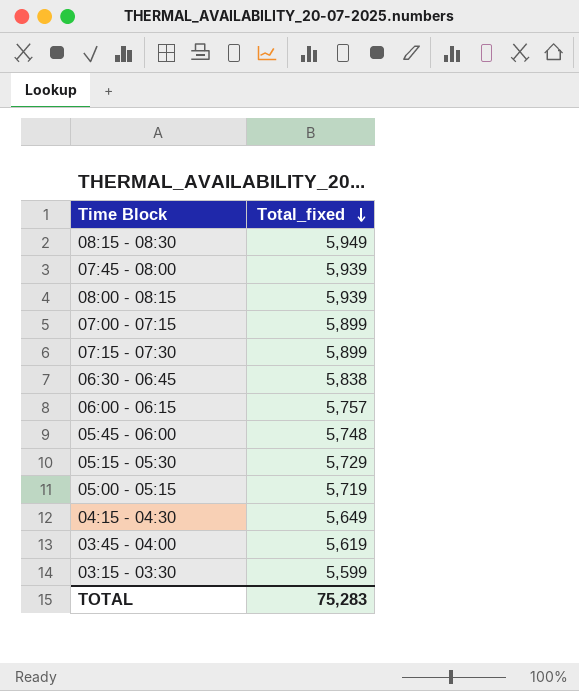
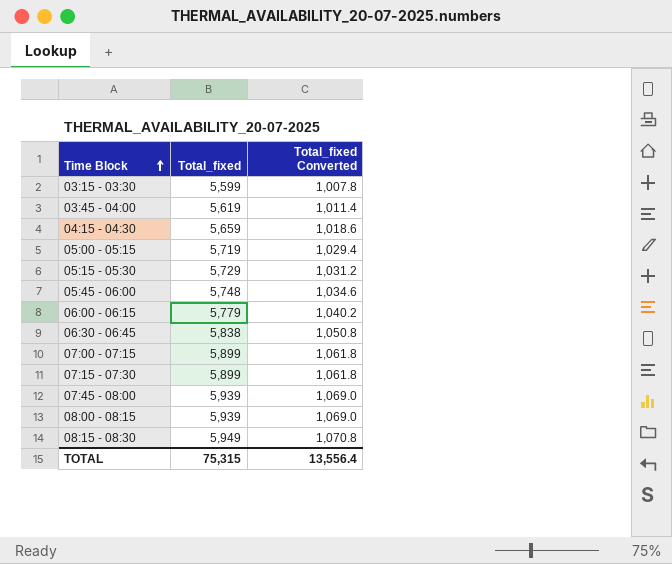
row order: Total_fixed descending -> Time Block ascending
column Total_fixed Converted | formula: none -> [Total_fixed] * 0.18
04:15 - 04:30 | Total_fixed: 5,649 -> 5,659
06:00 - 06:15 | Total_fixed: 5,757 -> 5,779
TOTAL | Total_fixed: 75,283 -> 75,315

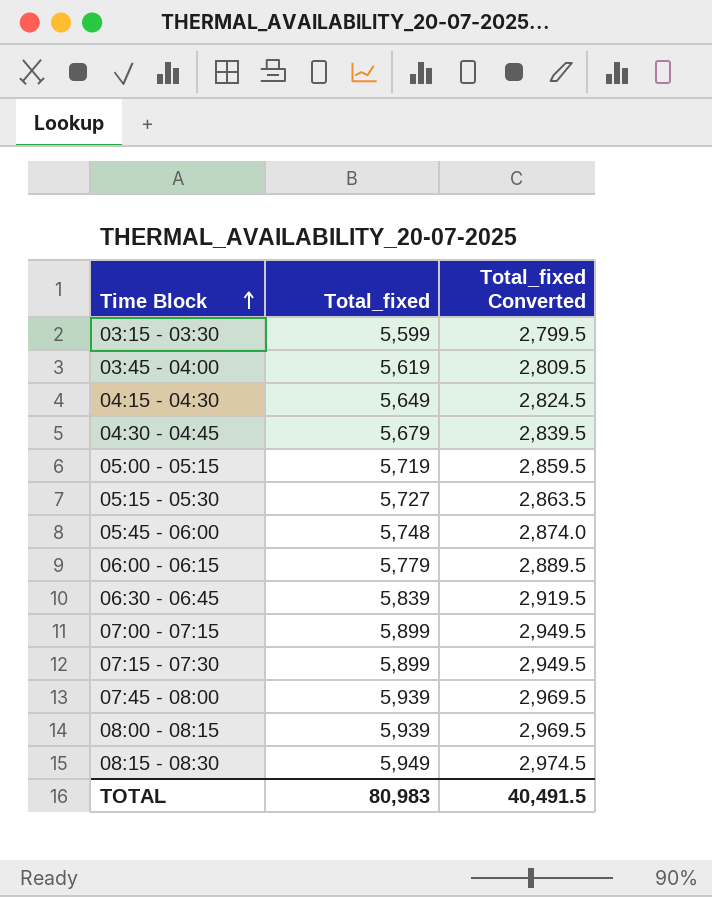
column Total_fixed Converted | formula: [Total_fixed] * 0.18 -> [Total_fixed] * 0.5
04:15 - 04:30 | Total_fixed: 5,659 -> 5,649
row 04:30 - 04:45: none -> 5,679 | 2,839.5
05:15 - 05:30 | Total_fixed: 5,729 -> 5,727
06:30 - 06:45 | Total_fixed: 5,838 -> 5,839
TOTAL | Total_fixed: 75,315 -> 80,983
TOTAL | Total_fixed Converted: 13,556.4 -> 40,491.5

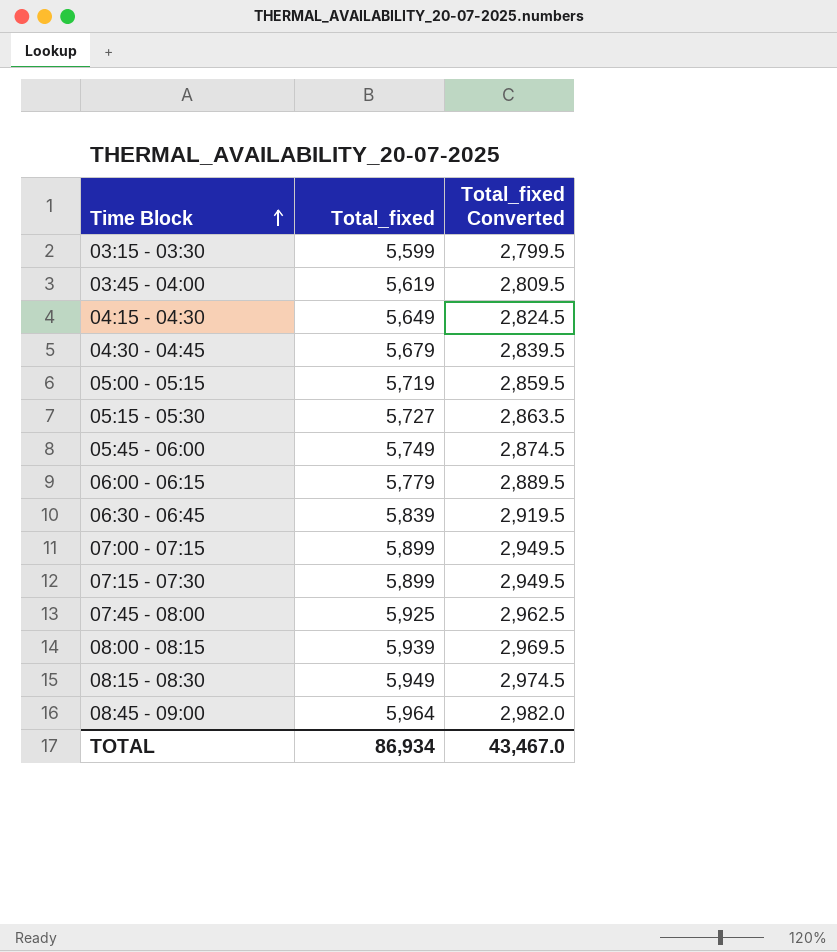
05:45 - 06:00 | Total_fixed: 5,748 -> 5,749
05:45 - 06:00 | Total_fixed Converted: 2,874.0 -> 2,874.5
07:45 - 08:00 | Total_fixed: 5,939 -> 5,925
07:45 - 08:00 | Total_fixed Converted: 2,969.5 -> 2,962.5
row 08:45 - 09:00: none -> 5,964 | 2,982.0
TOTAL | Total_fixed: 80,983 -> 86,934
TOTAL | Total_fixed Converted: 40,491.5 -> 43,467.0

